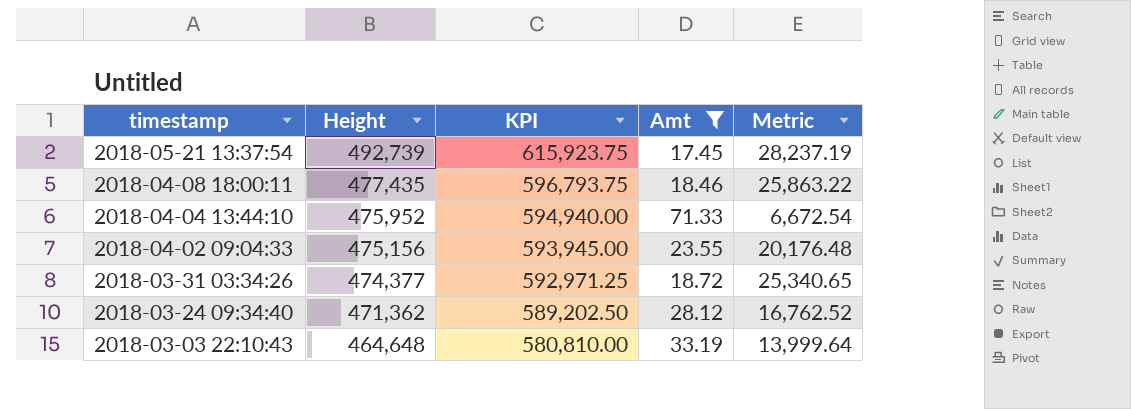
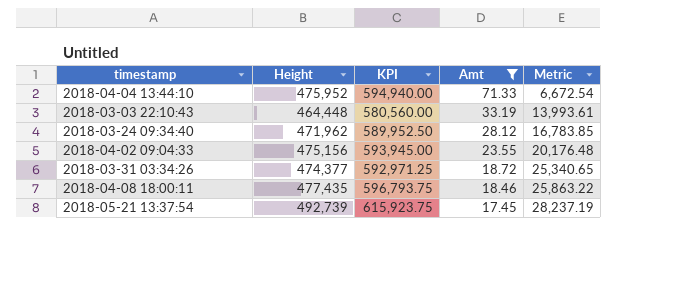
row order: timestamp descending -> Amt descending
2018-03-03 22:10:43 | Height: 464,648 -> 464,448
2018-03-03 22:10:43 | KPI: 580,810.00 -> 580,560.00
2018-03-03 22:10:43 | Metric: 13,999.64 -> 13,993.61
2018-03-24 09:34:40 | Height: 471,362 -> 471,962
2018-03-24 09:34:40 | KPI: 589,202.50 -> 589,952.50
2018-03-24 09:34:40 | Metric: 16,762.52 -> 16,783.85

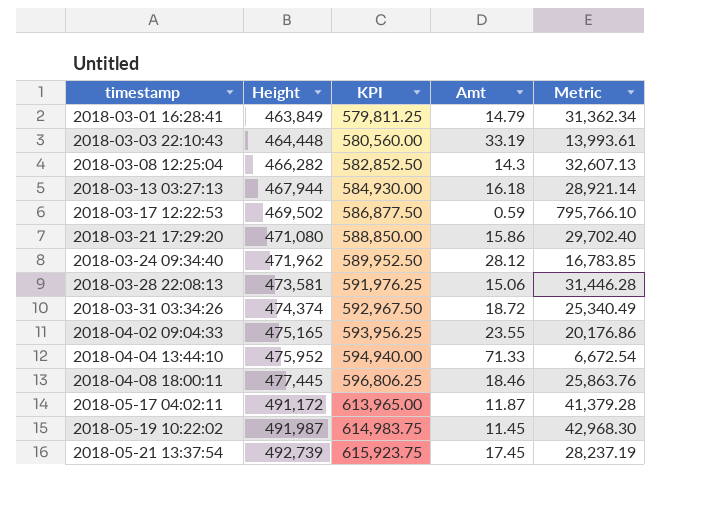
filter: Amt >= 17.45 -> none
row order: Amt descending -> timestamp ascending
2018-03-31 03:34:26 | Height: 474,377 -> 474,374
2018-03-31 03:34:26 | KPI: 592,971.25 -> 592,967.50
2018-03-31 03:34:26 | Metric: 25,340.65 -> 25,340.49
2018-04-02 09:04:33 | Height: 475,156 -> 475,165
2018-04-02 09:04:33 | KPI: 593,945.00 -> 593,956.25
2018-04-02 09:04:33 | Metric: 20,176.48 -> 20,176.86
2018-04-08 18:00:11 | Height: 477,435 -> 477,445
2018-04-08 18:00:11 | KPI: 596,793.75 -> 596,806.25
2018-04-08 18:00:11 | Metric: 25,863.22 -> 25,863.76

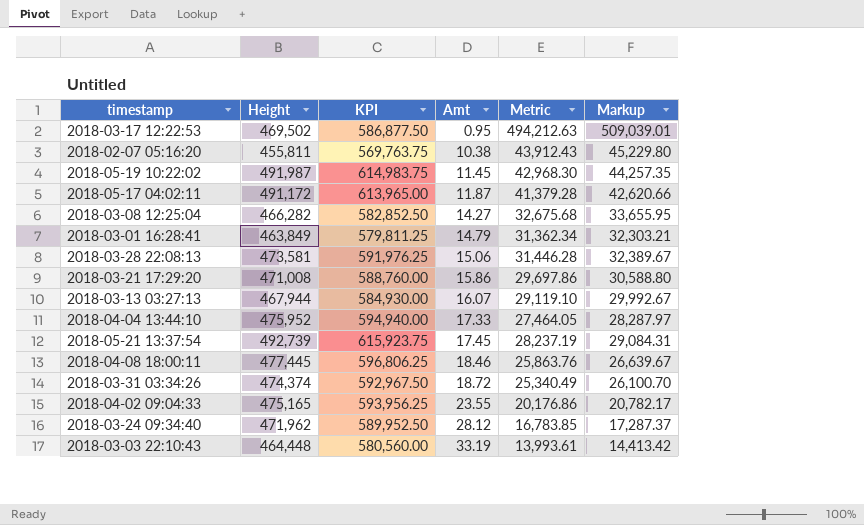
row order: timestamp ascending -> Amt ascending
column Markup | formula: none -> [Metric] * 1.03
2018-03-17 12:22:53 | Amt: 0.59 -> 0.95
2018-03-17 12:22:53 | Metric: 795,766.10 -> 494,212.63
row 2018-02-07 05:16:20: none -> 455,811 | 569,763.75 | 10.38 | 43,912.43 | 45,229.80
2018-03-08 12:25:04 | Amt: 14.3 -> 14.27
2018-03-08 12:25:04 | Metric: 32,607.13 -> 32,675.68
2018-03-21 17:29:20 | Height: 471,080 -> 471,008
2018-03-21 17:29:20 | KPI: 588,850.00 -> 588,760.00
2018-03-21 17:29:20 | Metric: 29,702.40 -> 29,697.86
2018-03-13 03:27:13 | Amt: 16.18 -> 16.07
2018-03-13 03:27:13 | Metric: 28,921.14 -> 29,119.10
2018-04-04 13:44:10 | Amt: 71.33 -> 17.33
2018-04-04 13:44:10 | Metric: 6,672.54 -> 27,464.05

